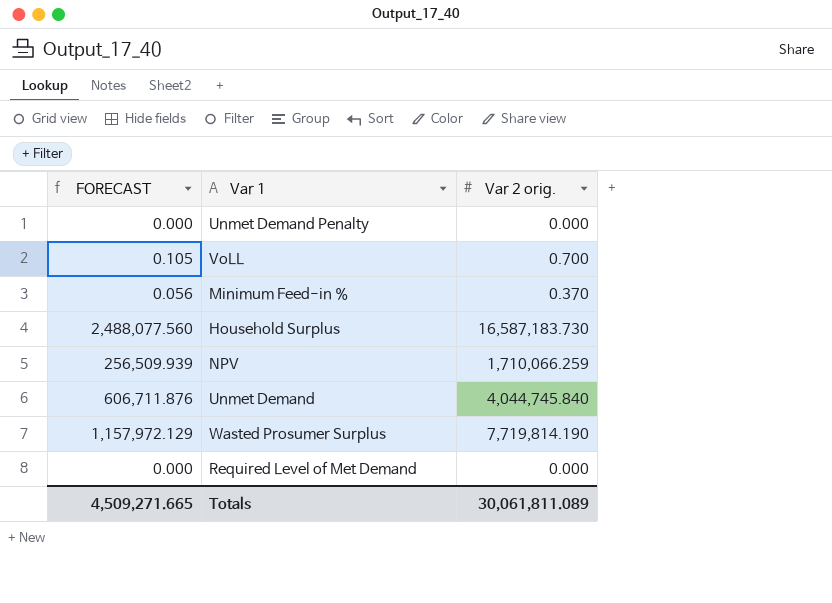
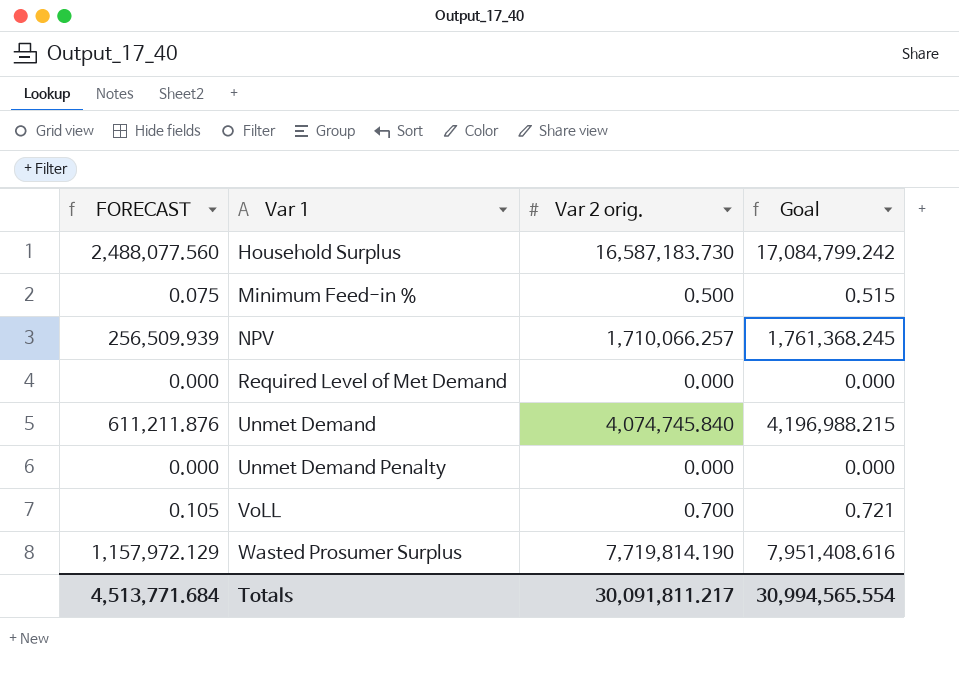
row order: none -> Var 1 ascending
column Goal | formula: none -> [Var 2 orig.] * 1.03
Minimum Feed-in % | FORECAST: 0.056 -> 0.075
Minimum Feed-in % | Var 2 orig.: 0.370 -> 0.500
NPV | Var 2 orig.: 1,710,066.259 -> 1,710,066.257
Unmet Demand | FORECAST: 606,711.876 -> 611,211.876
Unmet Demand | Var 2 orig.: 4,044,745.840 -> 4,074,745.840
Totals | FORECAST: 4,509,271.665 -> 4,513,771.684
Totals | Var 2 orig.: 30,061,811.089 -> 30,091,811.217

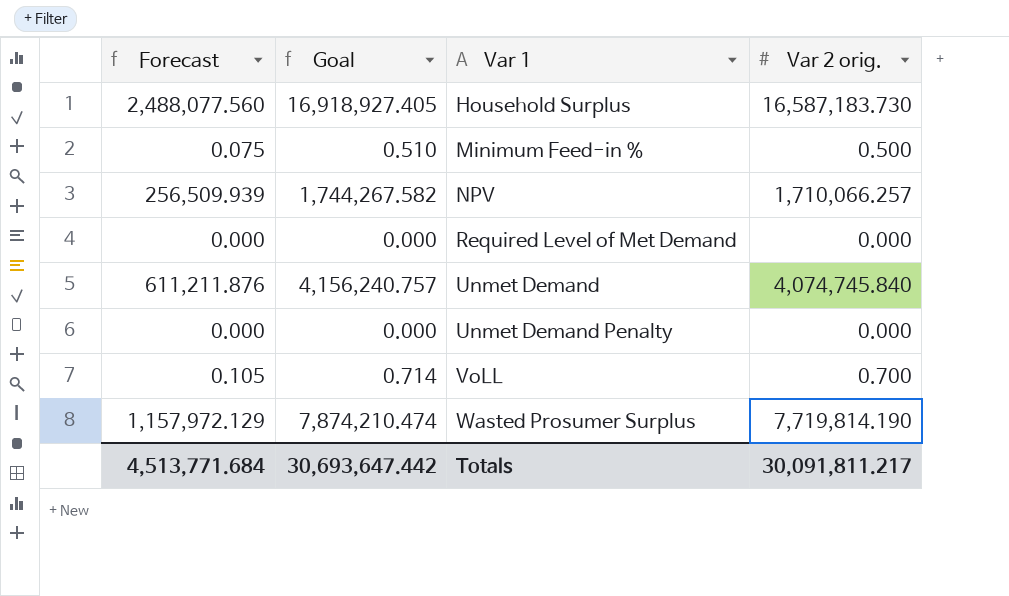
column name: FORECAST -> Forecast
column Goal | formula: [Var 2 orig.] * 1.03 -> [Var 2 orig.] * 1.02
column Goal | position: 4 -> 2
Totals | Goal: 30,994,565.554 -> 30,693,647.442

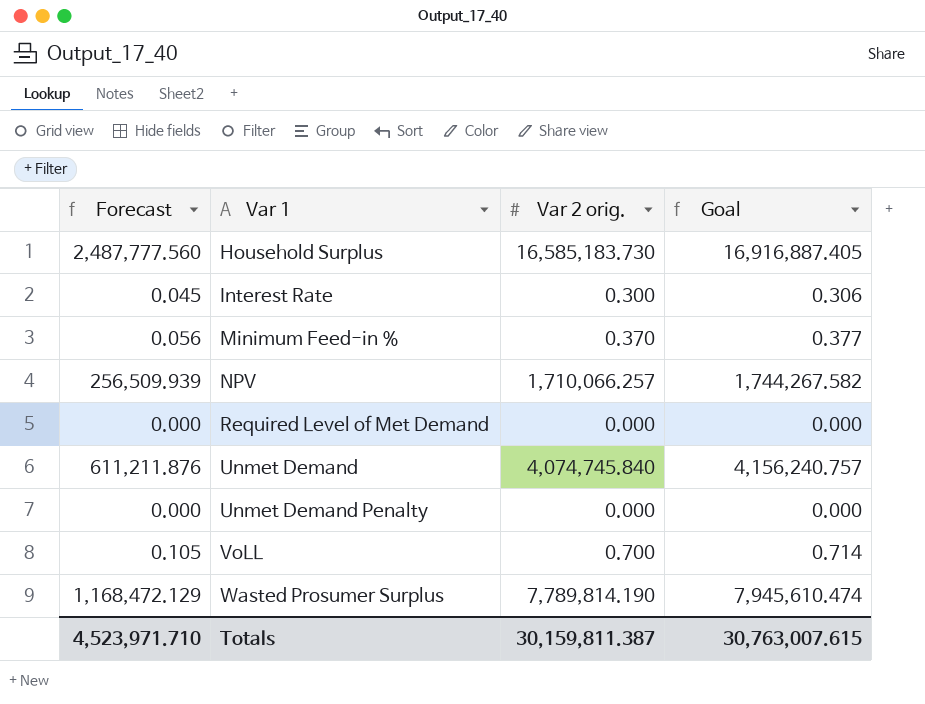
column Goal | position: 2 -> 4
Household Surplus | Forecast: 2,488,077.560 -> 2,487,777.560
Household Surplus | Var 2 orig.: 16,587,183.730 -> 16,585,183.730
Household Surplus | Goal: 16,918,927.405 -> 16,916,887.405
row Interest Rate: none -> 0.045 | 0.300 | 0.306
Minimum Feed-in % | Forecast: 0.075 -> 0.056
Minimum Feed-in % | Var 2 orig.: 0.500 -> 0.370
Minimum Feed-in % | Goal: 0.510 -> 0.377
Wasted Prosumer Surplus | Forecast: 1,157,972.129 -> 1,168,472.129
Wasted Prosumer Surplus | Var 2 orig.: 7,719,814.190 -> 7,789,814.190
Wasted Prosumer Surplus | Goal: 7,874,210.474 -> 7,945,610.474
Totals | Forecast: 4,513,771.684 -> 4,523,971.710
Totals | Var 2 orig.: 30,091,811.217 -> 30,159,811.387
Totals | Goal: 30,693,647.442 -> 30,763,007.615

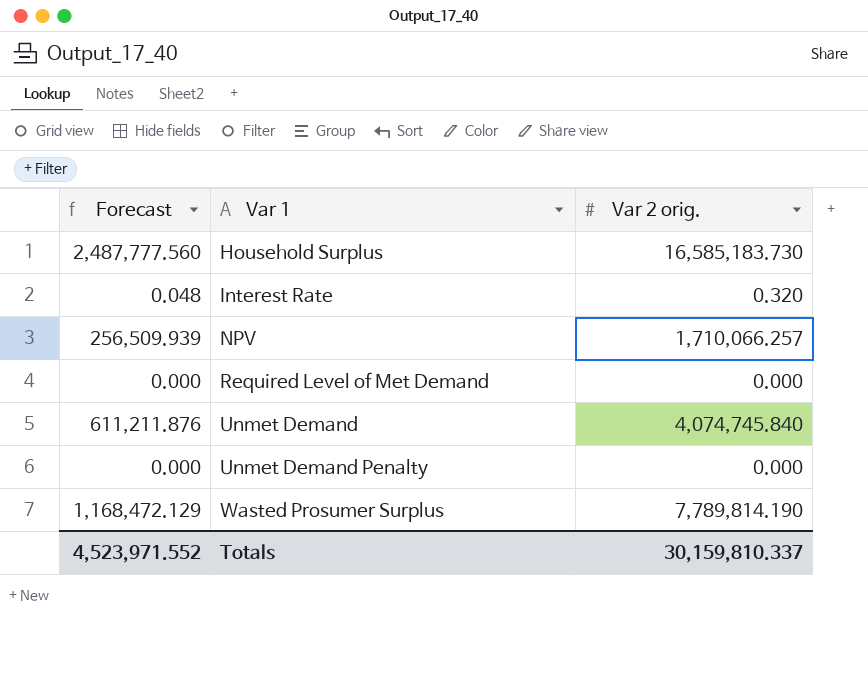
column Goal | formula: [Var 2 orig.] * 1.02 -> none
row Minimum Feed-in %: 0.056 | 0.370 | 0.377 -> none
row VoLL: 0.105 | 0.700 | 0.714 -> none
Interest Rate | Forecast: 0.045 -> 0.048
Interest Rate | Var 2 orig.: 0.300 -> 0.320
Totals | Forecast: 4,523,971.710 -> 4,523,971.552
Totals | Var 2 orig.: 30,159,811.387 -> 30,159,810.337

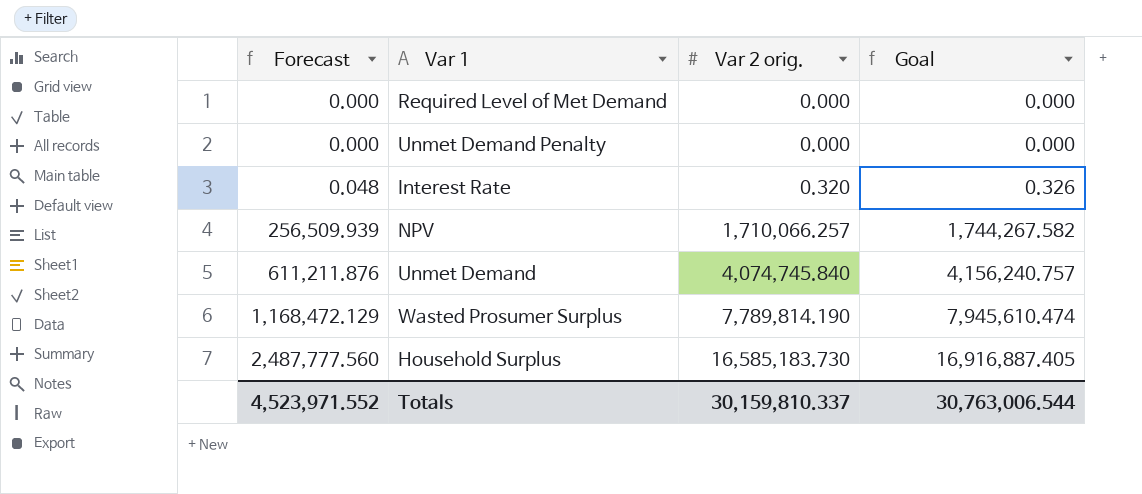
row order: Var 1 ascending -> Forecast ascending
column Goal | formula: none -> [Var 2 orig.] * 1.02

